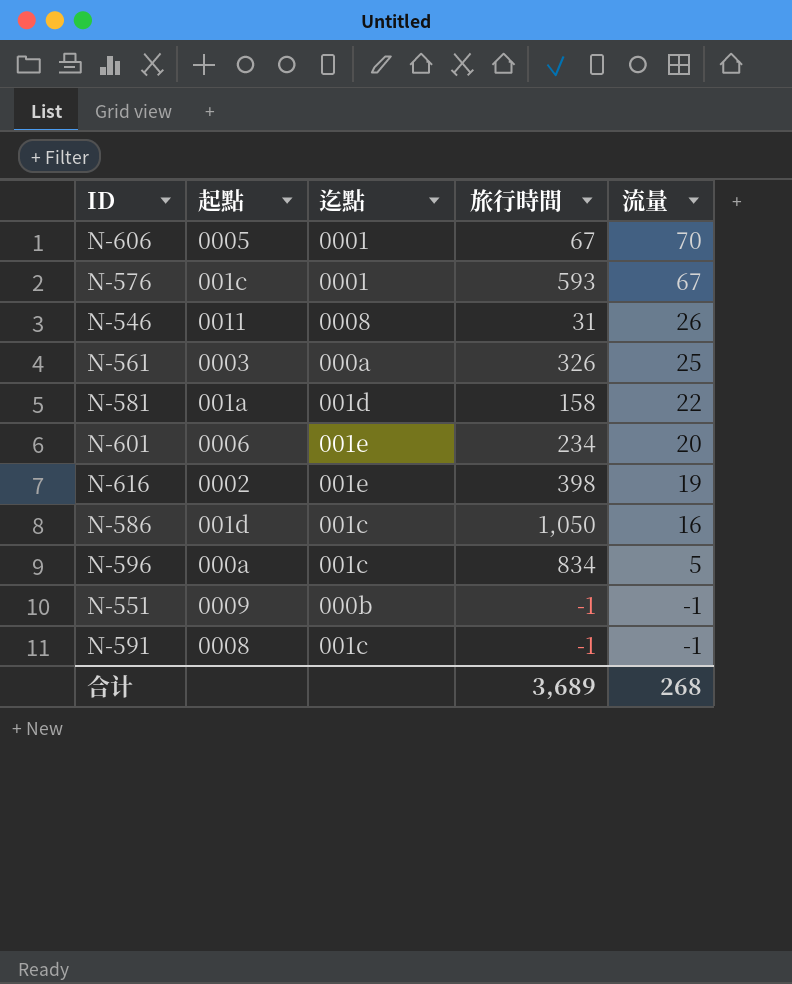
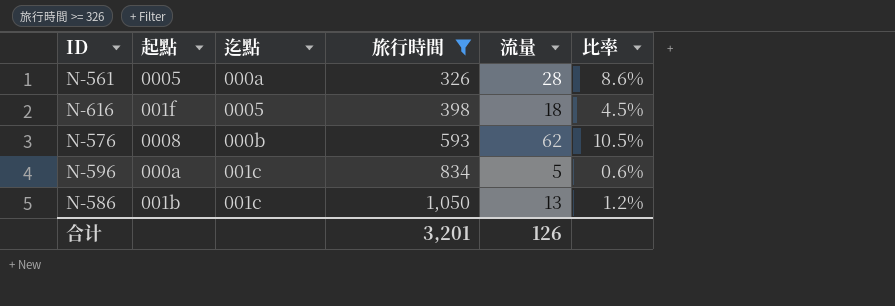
filter: none -> 旅行時間 >= 326
row order: 流量 descending -> 旅行時間 ascending
column 比率 | formula: none -> [流量] / [旅行時間]
N-561 | 起點: 0003 -> 0005
N-561 | 流量: 25 -> 28
N-616 | 起點: 0002 -> 001f
N-616 | 迄點: 001e -> 0005
N-616 | 流量: 19 -> 18
N-576 | 起點: 001c -> 0008
N-576 | 迄點: 0001 -> 000b
N-576 | 流量: 67 -> 62
N-586 | 起點: 001d -> 001b
N-586 | 流量: 16 -> 13
合计 | 旅行時間: 3,689 -> 3,201
合计 | 流量: 268 -> 126

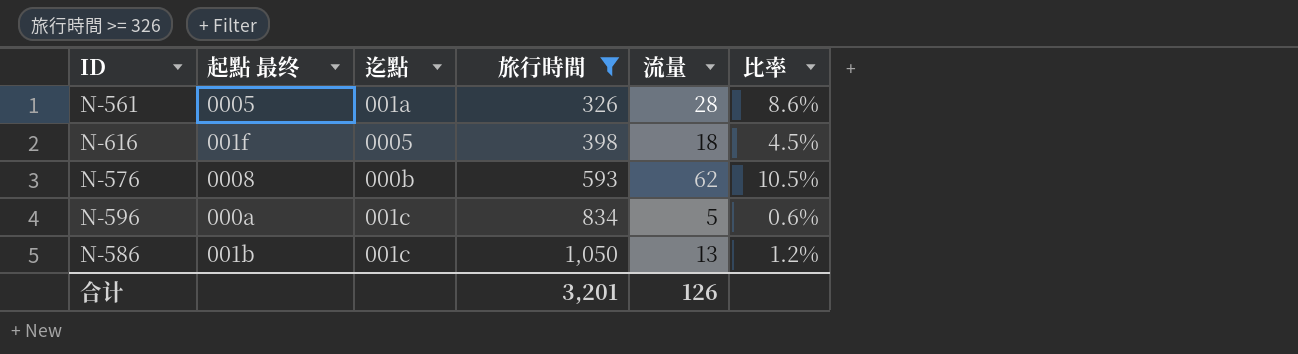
column name: 起點 -> 起點 最终
N-561 | 迄點: 000a -> 001a

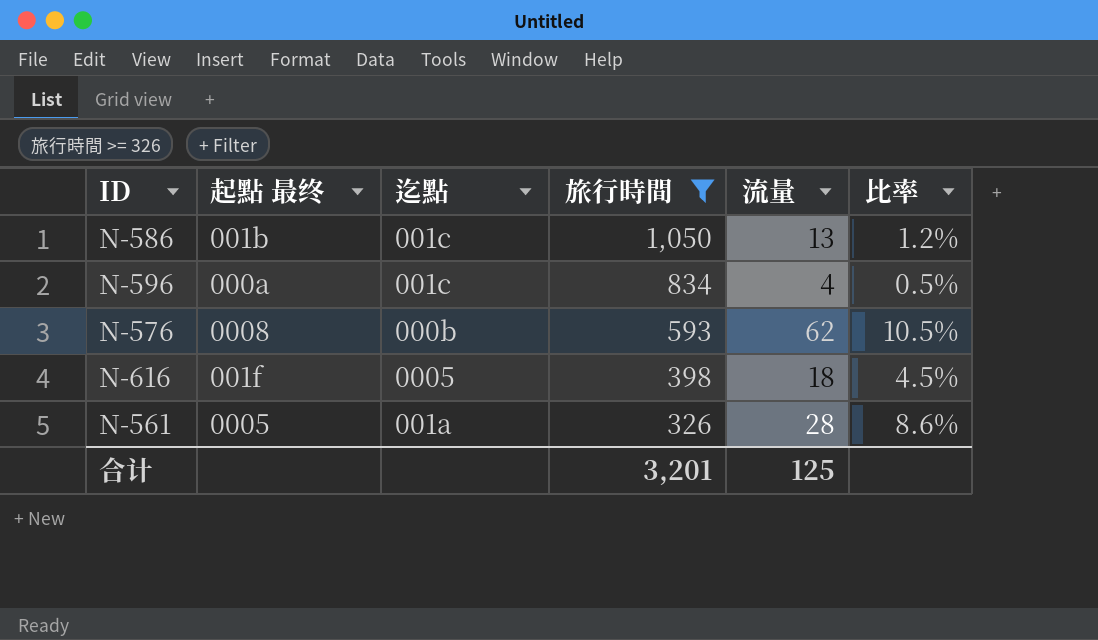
row order: 旅行時間 ascending -> 旅行時間 descending
N-596 | 流量: 5 -> 4
N-596 | 比率: 0.6% -> 0.5%
合计 | 流量: 126 -> 125

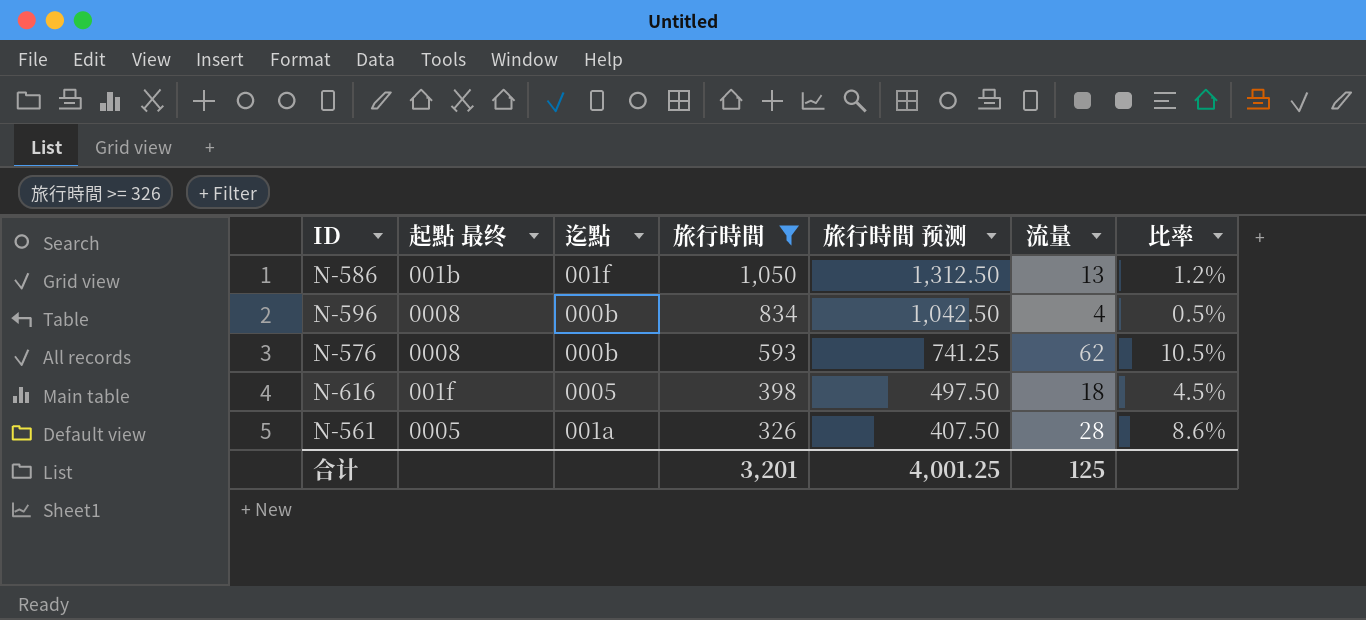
column 旅行時間 预测 | formula: none -> [旅行時間] * 1.25
N-586 | 迄點: 001c -> 001f
N-596 | 起點 最终: 000a -> 0008
N-596 | 迄點: 001c -> 000b

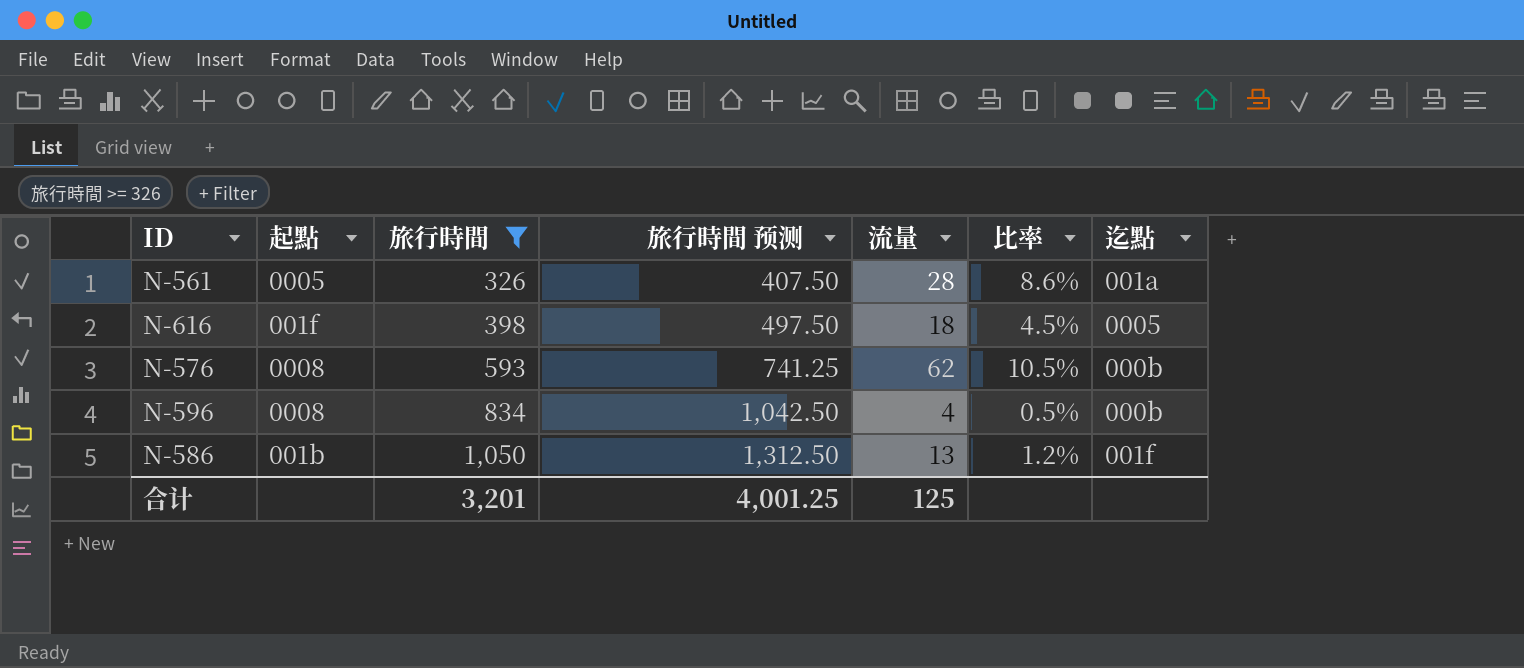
row order: 旅行時間 descending -> 旅行時間 ascending
column name: 起點 最终 -> 起點
column 迄點 | position: 3 -> 7

